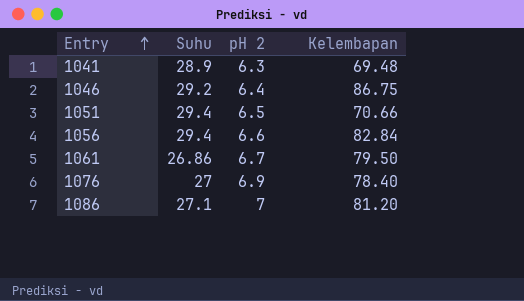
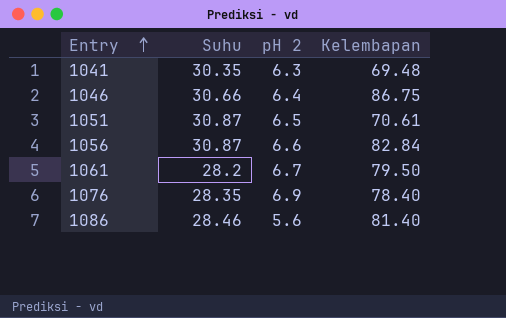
1041 | Suhu: 28.9 -> 30.35
1046 | Suhu: 29.2 -> 30.66
1051 | Suhu: 29.4 -> 30.87
1051 | Kelembapan: 70.66 -> 70.61
1056 | Suhu: 29.4 -> 30.87
1061 | Suhu: 26.86 -> 28.2
1076 | Suhu: 27 -> 28.35
1086 | Suhu: 27.1 -> 28.46
1086 | pH 2: 7 -> 5.6
1086 | Kelembapan: 81.20 -> 81.40

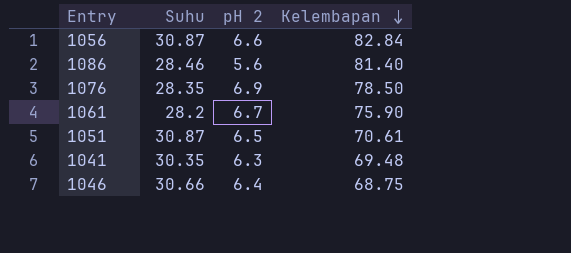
row order: Entry ascending -> Kelembapan descending
1076 | Kelembapan: 78.40 -> 78.50
1061 | Kelembapan: 79.50 -> 75.90
1046 | Kelembapan: 86.75 -> 68.75

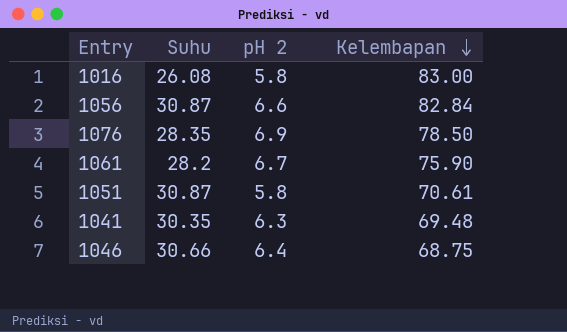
row 1086: 28.46 | 5.6 | 81.40 -> none
row 1016: none -> 26.08 | 5.8 | 83.00
1051 | pH 2: 6.5 -> 5.8

